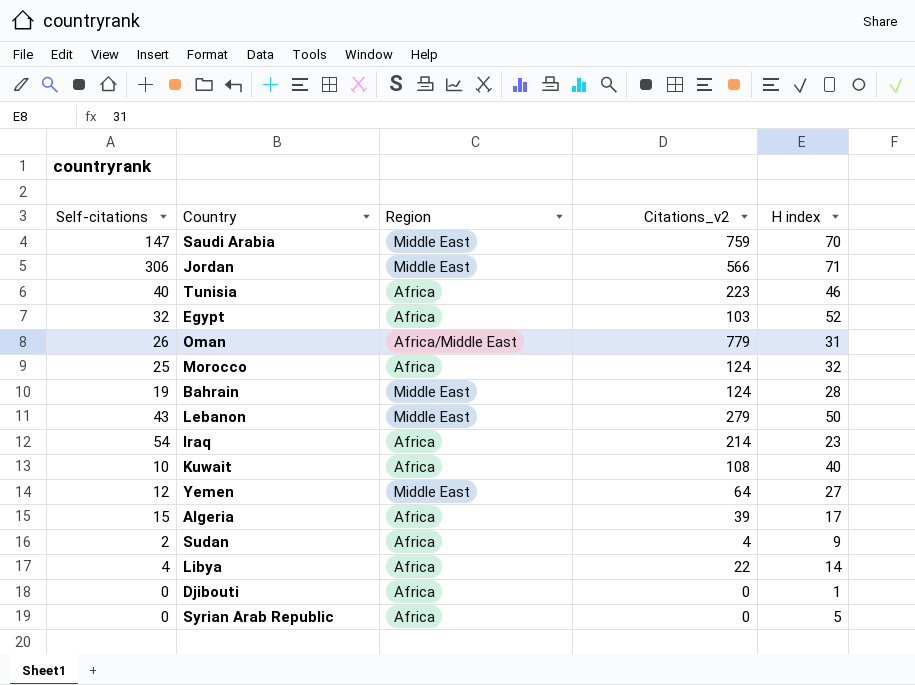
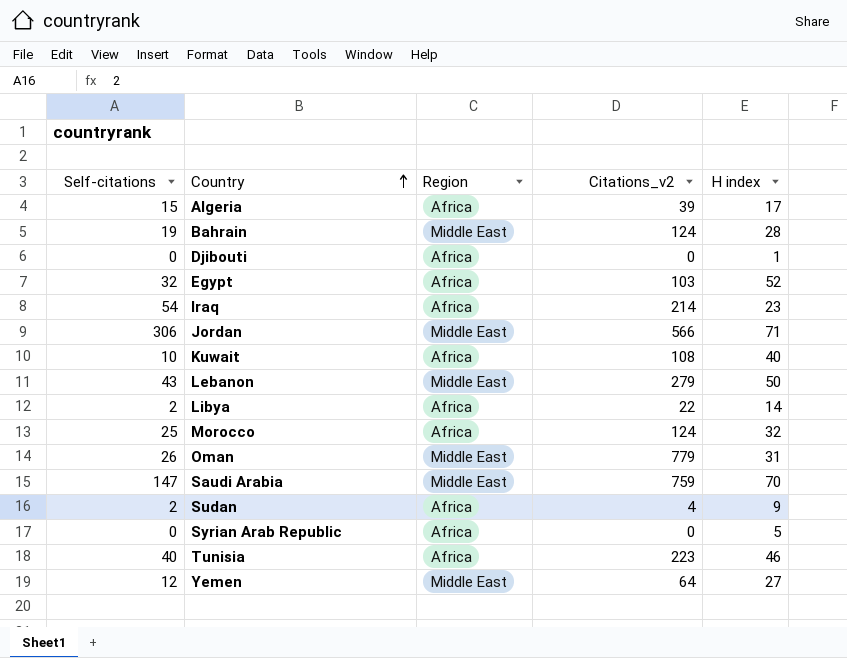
row order: none -> Country ascending
Libya | Self-citations: 4 -> 2
Oman | Region: Africa/Middle East -> Middle East

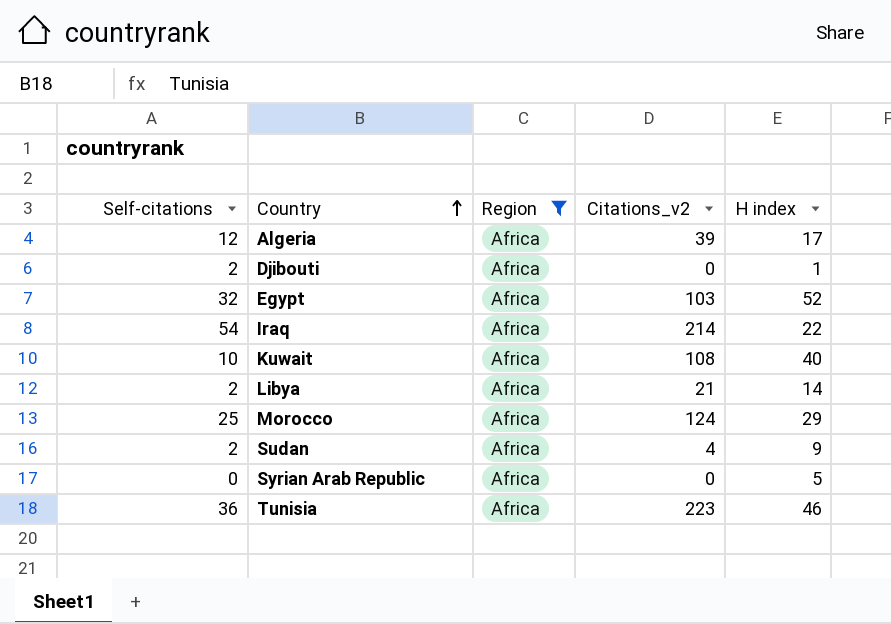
filter: none -> Region = Africa
Algeria | Self-citations: 15 -> 12
Djibouti | Self-citations: 0 -> 2
Iraq | H index: 23 -> 22
Libya | Citations_v2: 22 -> 21
Morocco | H index: 32 -> 29
Tunisia | Self-citations: 40 -> 36

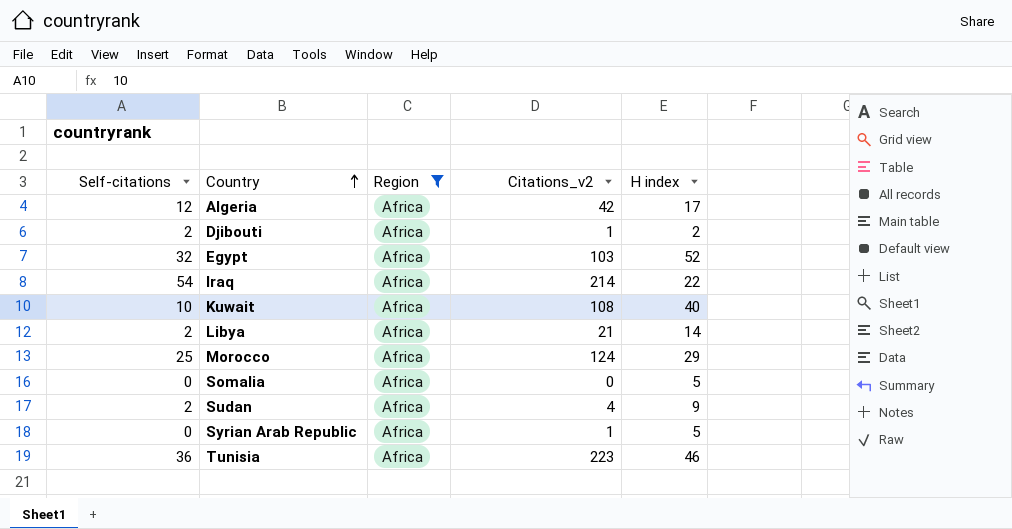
Algeria | Citations_v2: 39 -> 42
Djibouti | Citations_v2: 0 -> 1
Djibouti | H index: 1 -> 2
row Somalia: none -> 0 | Africa | 0 | 5
Syrian Arab Republic | Citations_v2: 0 -> 1

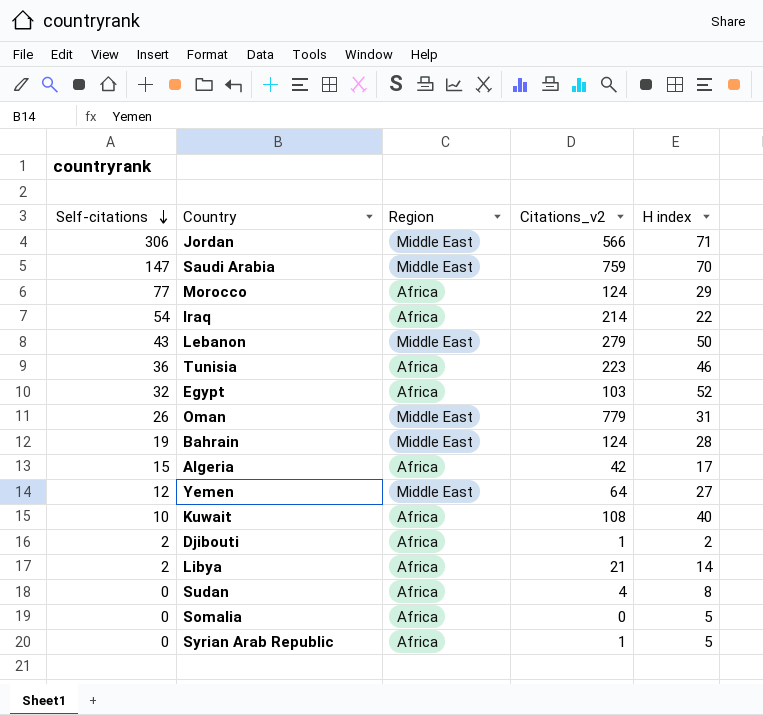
filter: Region = Africa -> none
row order: Country ascending -> Self-citations descending
Morocco | Self-citations: 25 -> 77
Algeria | Self-citations: 12 -> 15
Sudan | Self-citations: 2 -> 0
Sudan | H index: 9 -> 8

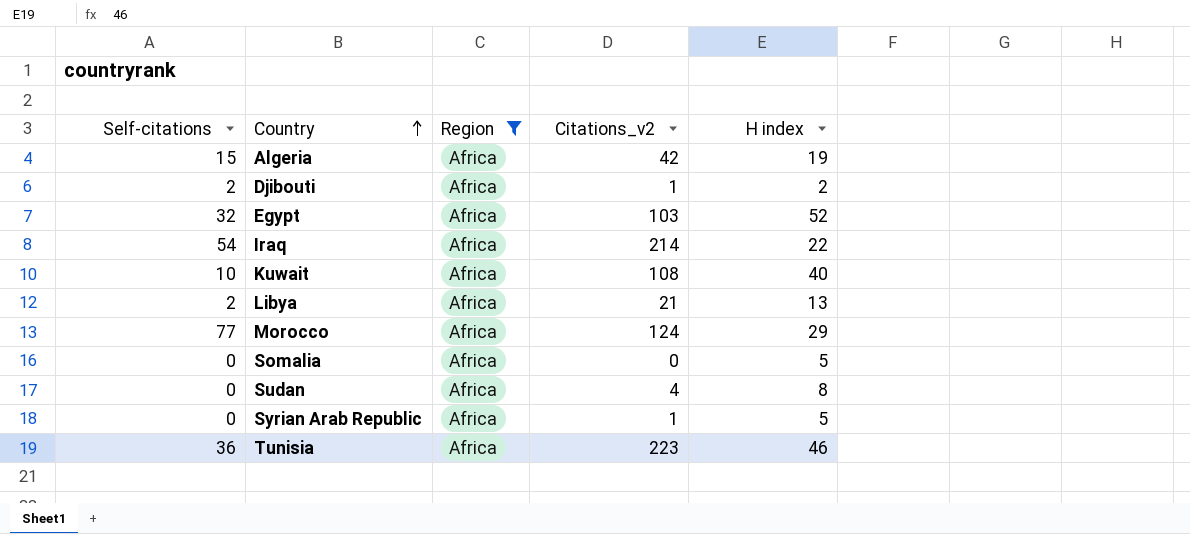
filter: none -> Region = Africa
row order: Self-citations descending -> Country ascending
Algeria | H index: 17 -> 19
Libya | H index: 14 -> 13

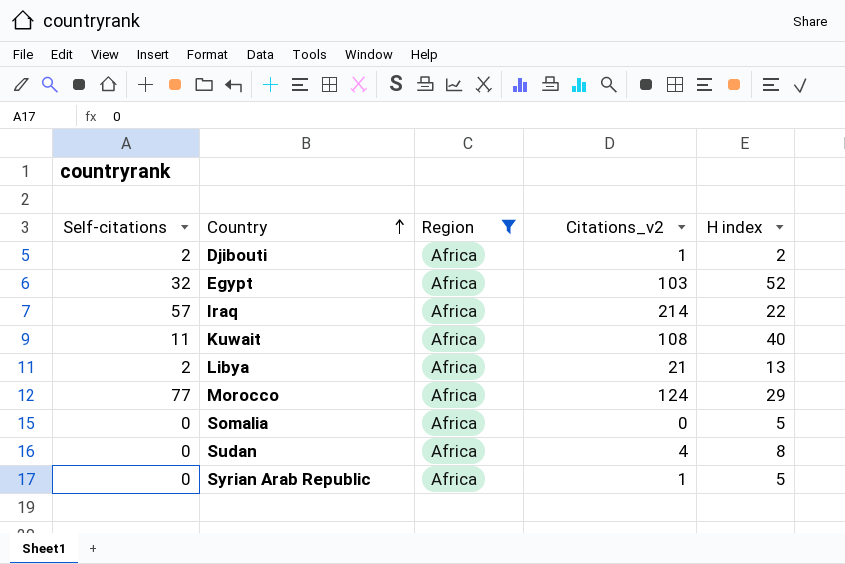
row Algeria: 15 | Africa | 42 | 19 -> none
row Tunisia: 36 | Africa | 223 | 46 -> none
Iraq | Self-citations: 54 -> 57
Kuwait | Self-citations: 10 -> 11

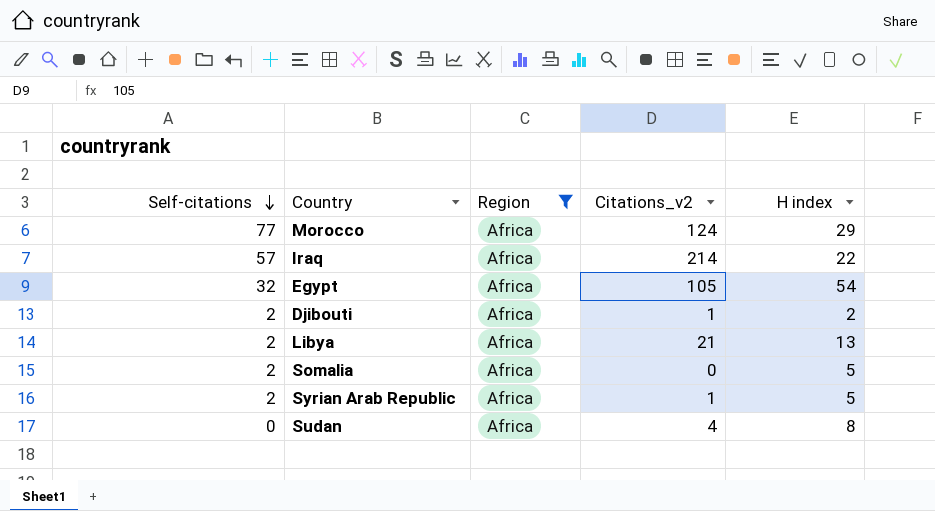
row order: Country ascending -> Self-citations descending
row Kuwait: 11 | Africa | 108 | 40 -> none
Egypt | Citations_v2: 103 -> 105
Egypt | H index: 52 -> 54
Somalia | Self-citations: 0 -> 2
Syrian Arab Republic | Self-citations: 0 -> 2

